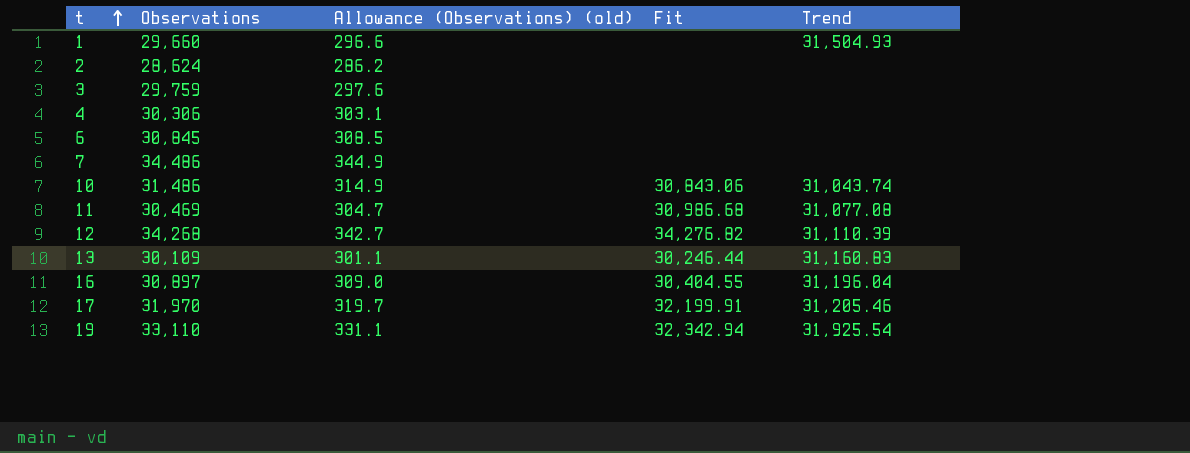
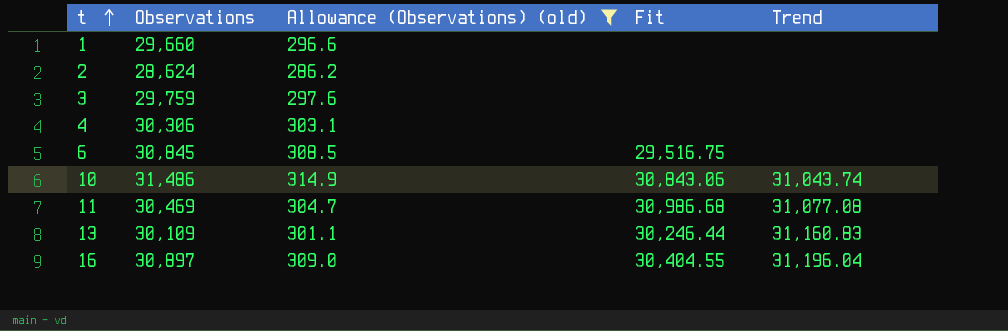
filter: none -> Allowance (Observations) (old) <= 314.9
1 | Trend: 31,504.93 -> none
6 | Fit: none -> 29,516.75

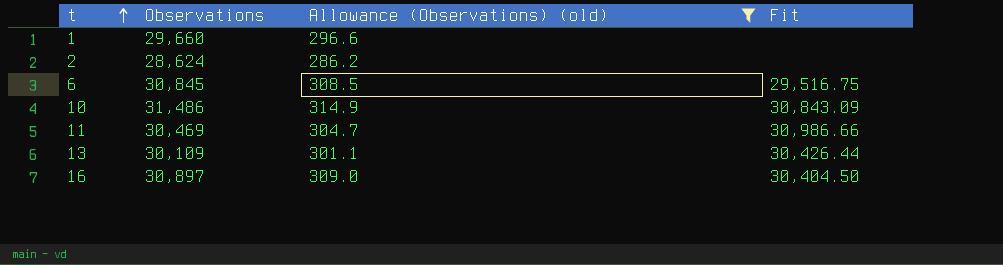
column Trend | position: 5 -> none
row 3: 29,759 | 297.6 | none | none -> none
row 4: 30,306 | 303.1 | none | none -> none
10 | Fit: 30,843.06 -> 30,843.09
11 | Fit: 30,986.68 -> 30,986.66
13 | Fit: 30,246.44 -> 30,426.44
16 | Fit: 30,404.55 -> 30,404.50

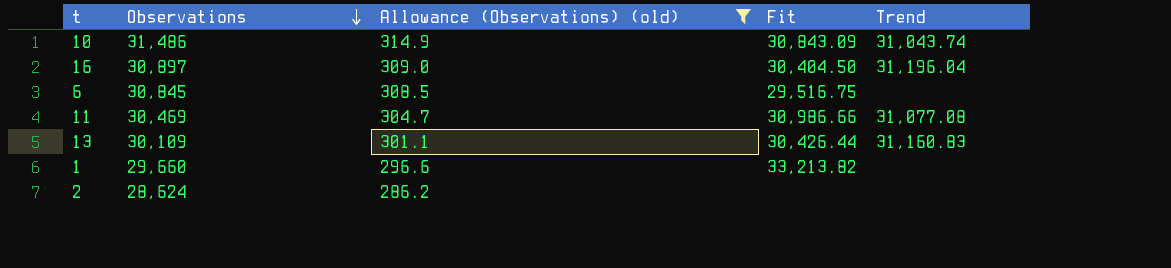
row order: t ascending -> Observations descending
column Trend | position: none -> 5
1 | Fit: none -> 33,213.82

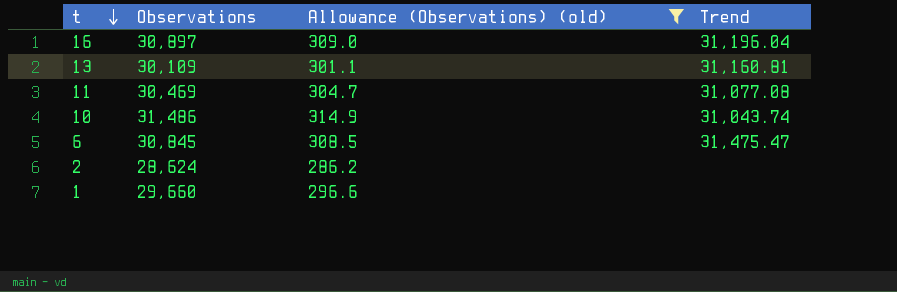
row order: Observations descending -> t descending
column Fit | position: 4 -> none
13 | Trend: 31,160.83 -> 31,160.81
6 | Trend: none -> 31,475.47

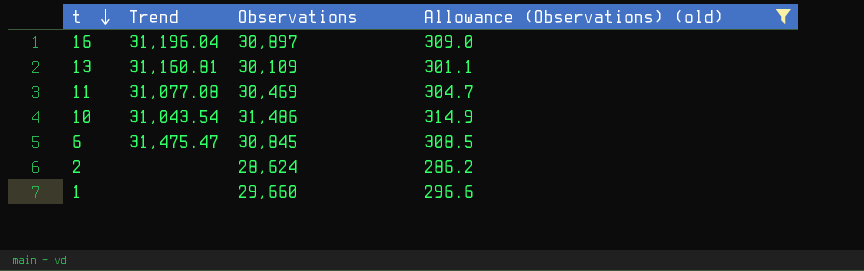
column Trend | position: 4 -> 2
10 | Trend: 31,043.74 -> 31,043.54

